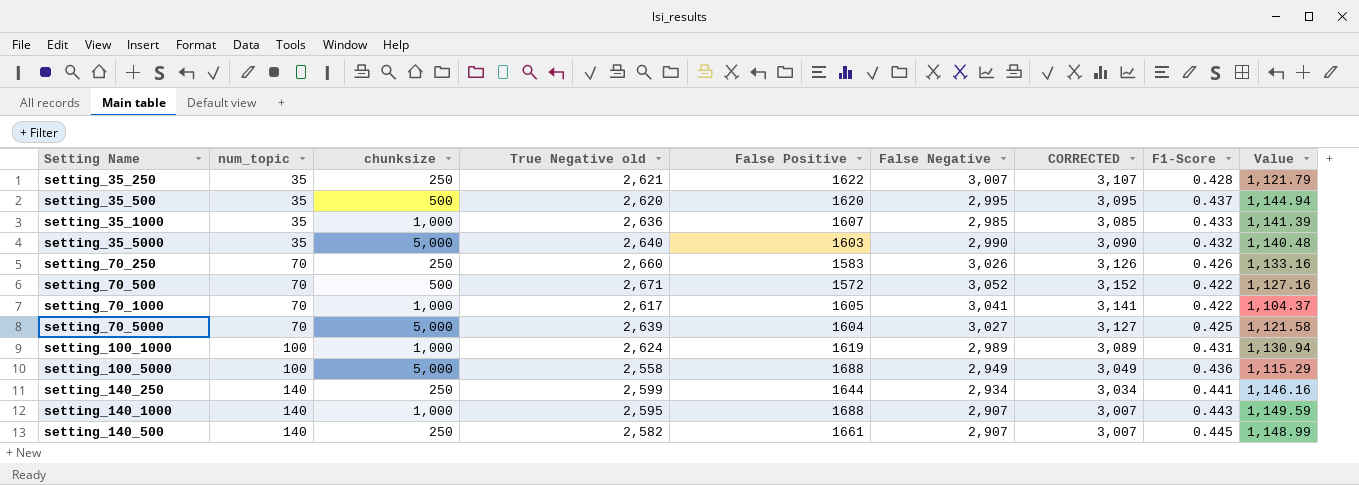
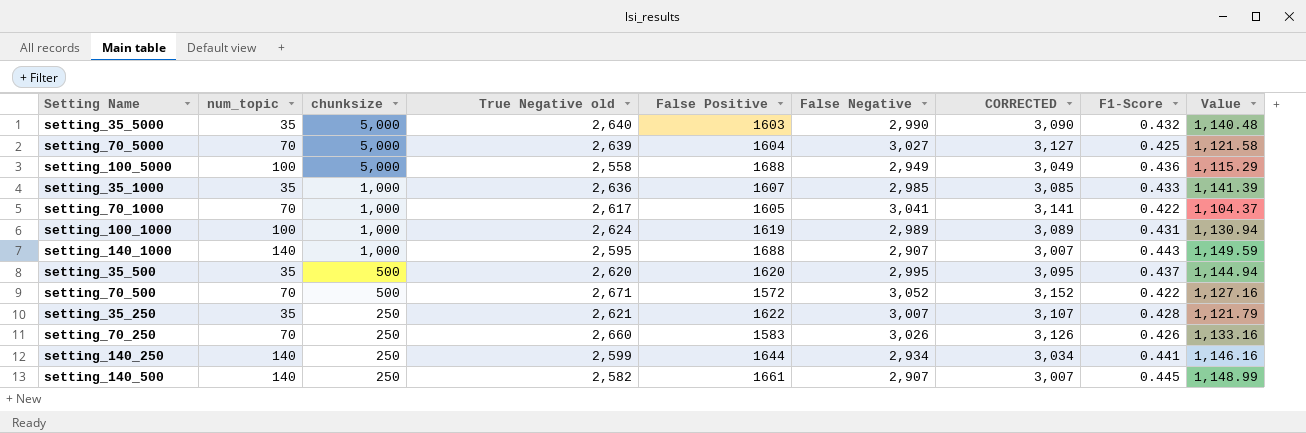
row order: num_topic ascending -> chunksize descending

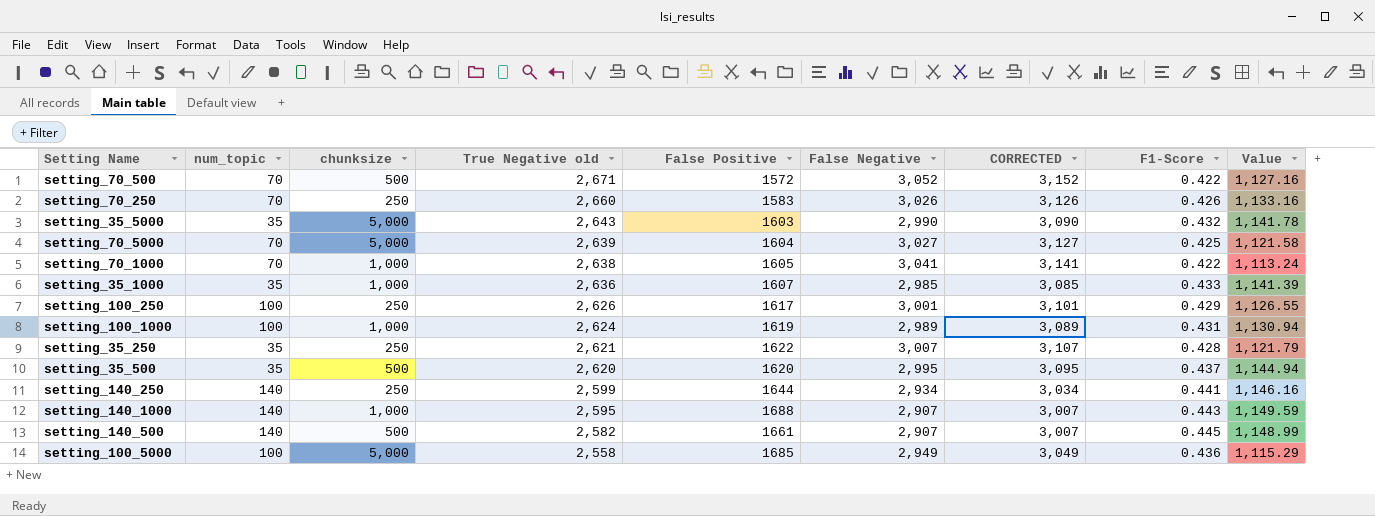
row order: chunksize descending -> True Negative old descending
setting_35_5000 | True Negative old: 2,640 -> 2,643
setting_35_5000 | Value: 1,140.48 -> 1,141.78
setting_70_1000 | True Negative old: 2,617 -> 2,638
setting_70_1000 | Value: 1,104.37 -> 1,113.24
row setting_100_250: none -> 100 | 250 | 2,626 | 1617 | 3,001 | 3,101 | 0.429 | 1,126.55
setting_140_500 | chunksize: 250 -> 500
setting_100_5000 | False Positive: 1688 -> 1685

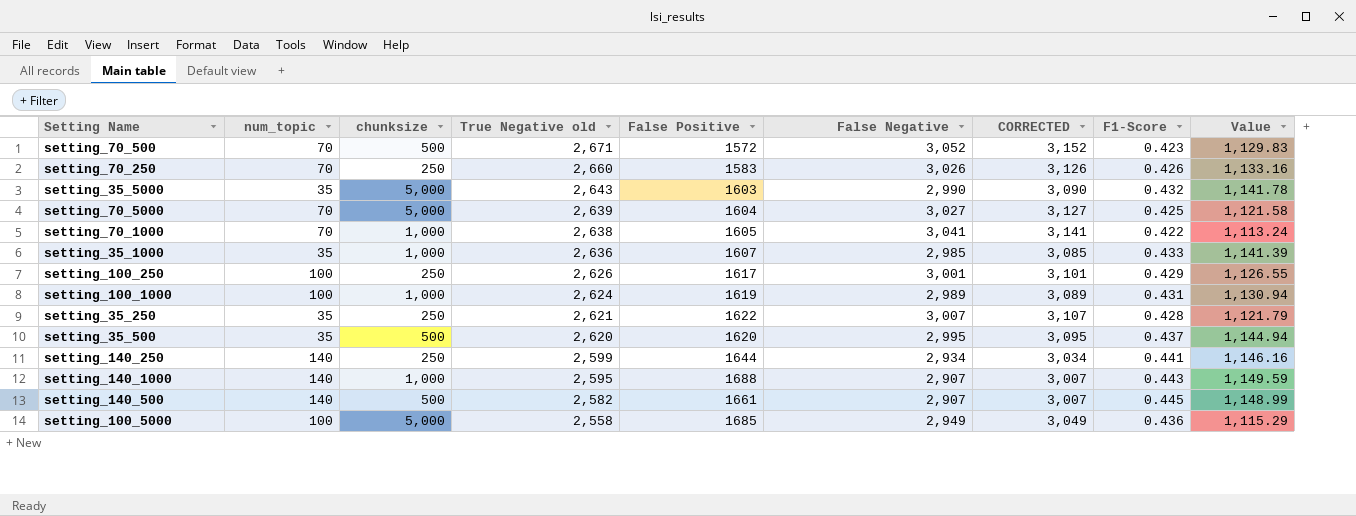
setting_70_500 | F1-Score: 0.422 -> 0.423
setting_70_500 | Value: 1,127.16 -> 1,129.83

